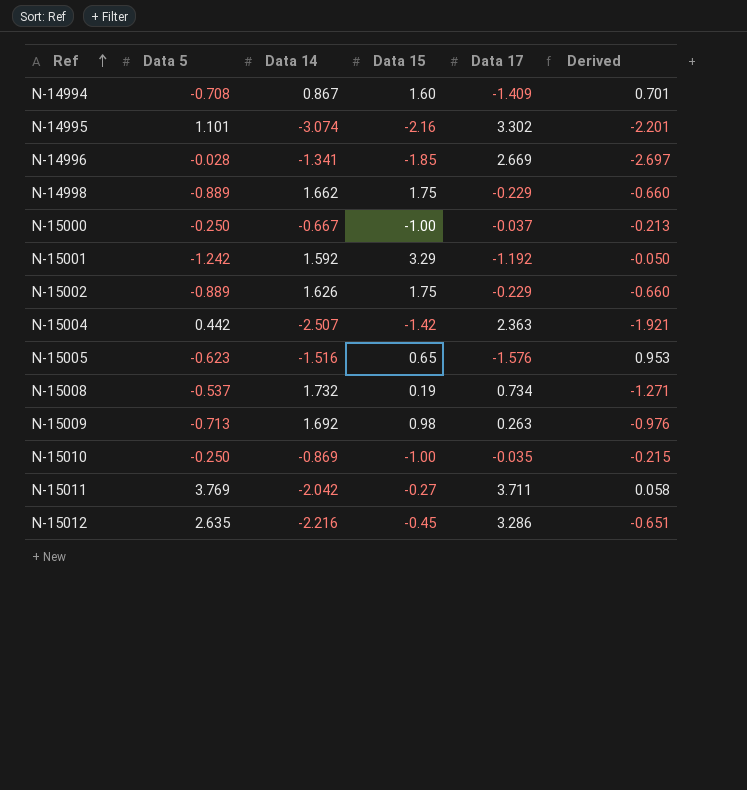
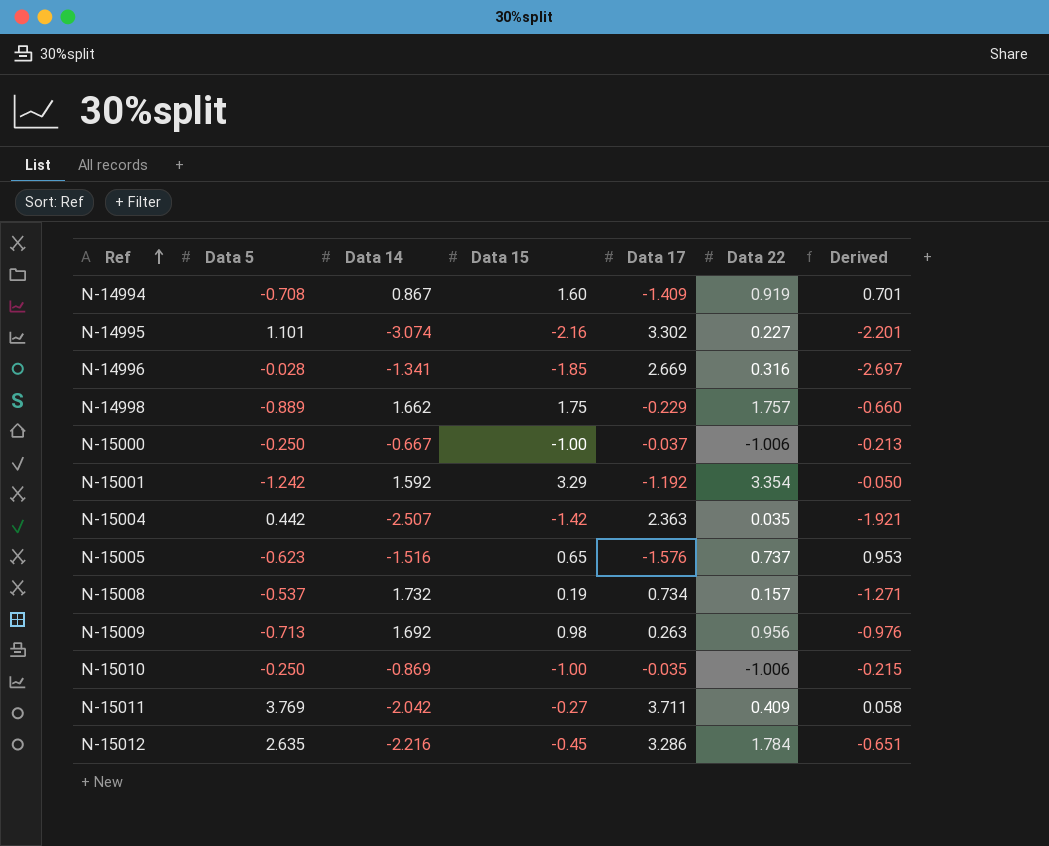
column Data 22 | position: none -> 6
row N-15002: -0.889 | 1.626 | 1.75 | -0.229 | -0.660 -> none

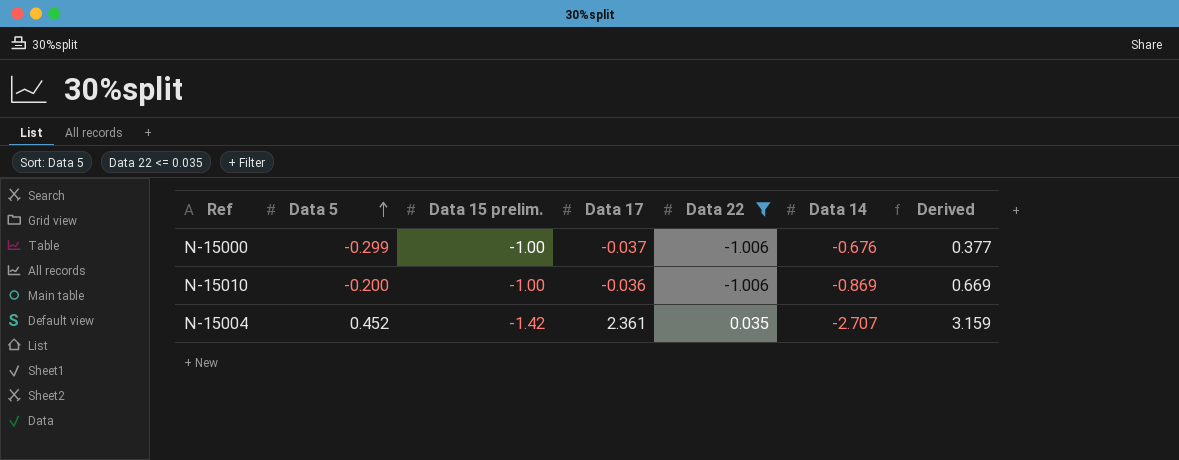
filter: none -> Data 22 <= 0.035
row order: Ref ascending -> Data 5 ascending
column name: Data 15 -> Data 15 prelim.
column Data 14 | position: 3 -> 6
column Derived | formula: [Data 5] - [Data 17] -> [Data 5] - [Data 14]
N-15000 | Data 5: -0.250 -> -0.299
N-15000 | Data 14: -0.667 -> -0.676
N-15010 | Data 5: -0.250 -> -0.200
N-15010 | Data 17: -0.035 -> -0.036
N-15004 | Data 5: 0.442 -> 0.452
N-15004 | Data 17: 2.363 -> 2.361
N-15004 | Data 14: -2.507 -> -2.707

